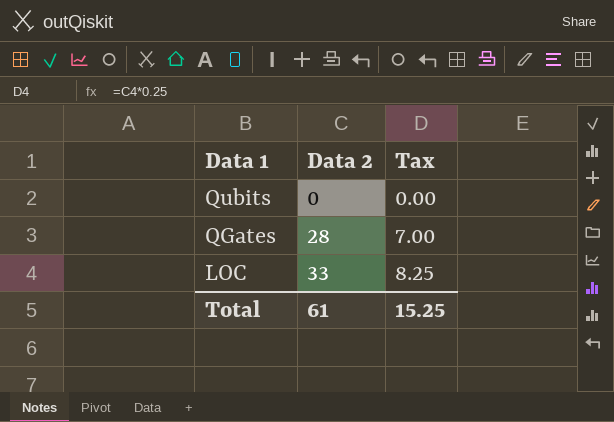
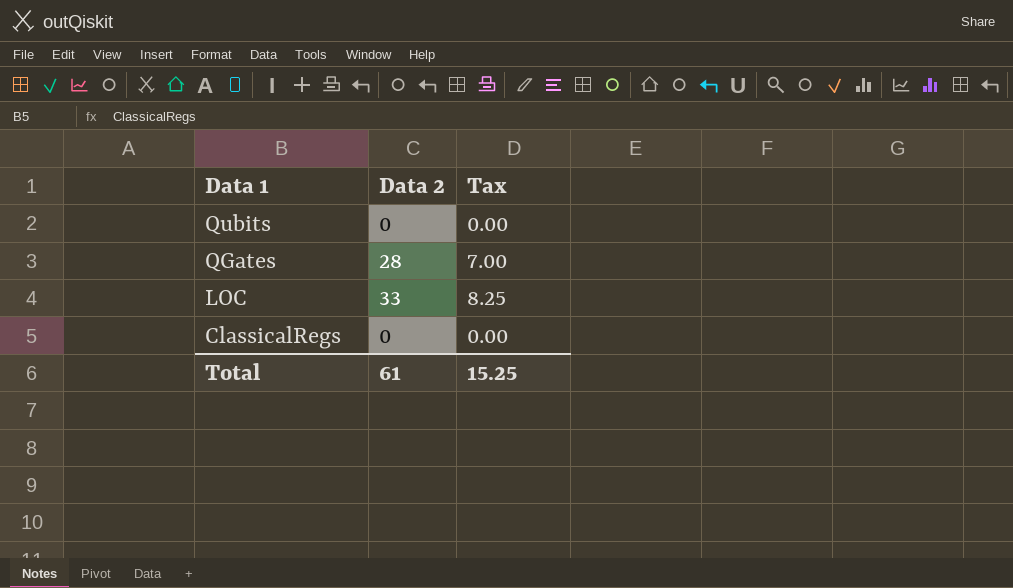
row ClassicalRegs: none -> 0 | 0.00

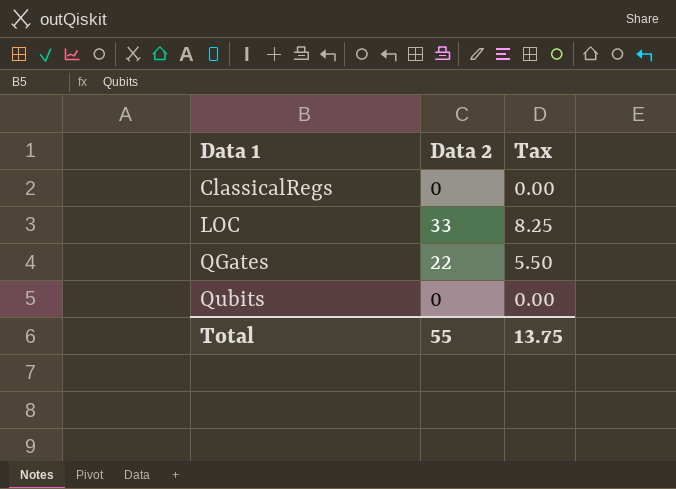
row order: Data 1 descending -> Data 1 ascending
QGates | Data 2: 28 -> 22
QGates | Tax: 7.00 -> 5.50
Total | Data 2: 61 -> 55
Total | Tax: 15.25 -> 13.75

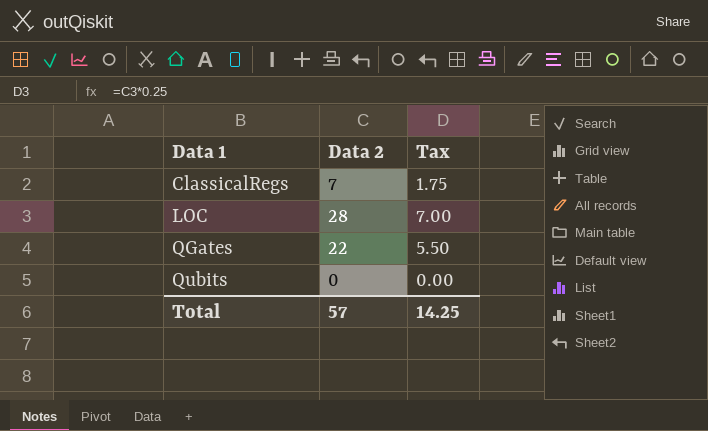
ClassicalRegs | Data 2: 0 -> 7
ClassicalRegs | Tax: 0.00 -> 1.75
LOC | Data 2: 33 -> 28
LOC | Tax: 8.25 -> 7.00
Total | Data 2: 55 -> 57
Total | Tax: 13.75 -> 14.25

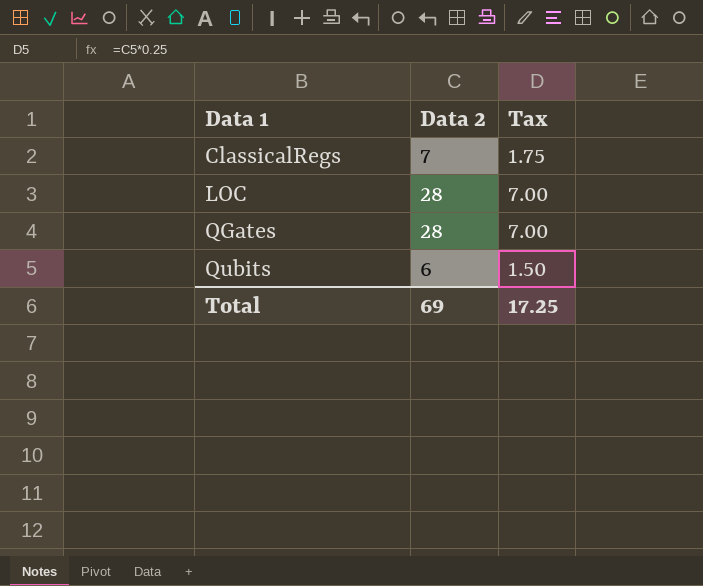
QGates | Data 2: 22 -> 28
QGates | Tax: 5.50 -> 7.00
Qubits | Data 2: 0 -> 6
Qubits | Tax: 0.00 -> 1.50
Total | Data 2: 57 -> 69
Total | Tax: 14.25 -> 17.25

